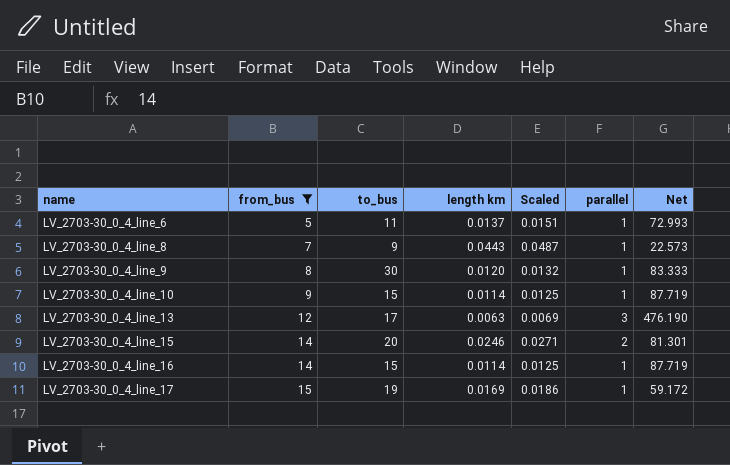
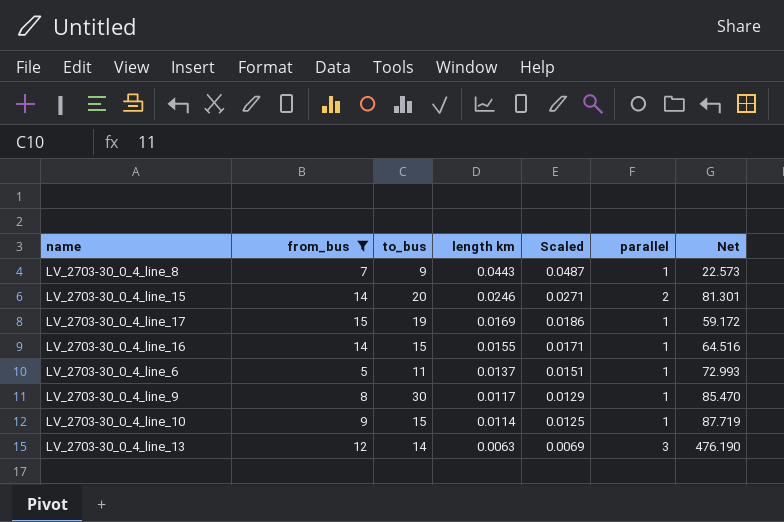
row order: name ascending -> length km descending
LV_2703-30_0_4_line_16 | length km: 0.0114 -> 0.0155
LV_2703-30_0_4_line_16 | Scaled: 0.0125 -> 0.0171
LV_2703-30_0_4_line_16 | Net: 87.719 -> 64.516
LV_2703-30_0_4_line_9 | length km: 0.0120 -> 0.0117
LV_2703-30_0_4_line_9 | Scaled: 0.0132 -> 0.0129
LV_2703-30_0_4_line_9 | Net: 83.333 -> 85.470
LV_2703-30_0_4_line_13 | to_bus: 17 -> 14

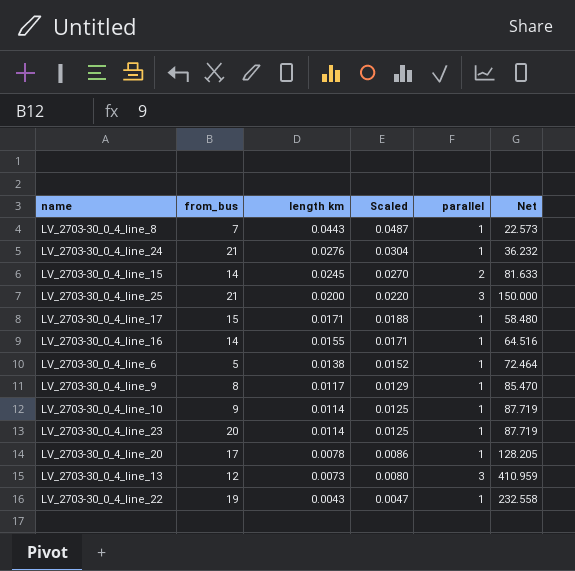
filter: from_bus <= 15 -> none
column to_bus | position: 3 -> none
LV_2703-30_0_4_line_15 | length km: 0.0246 -> 0.0245
LV_2703-30_0_4_line_15 | Scaled: 0.0271 -> 0.0270
LV_2703-30_0_4_line_15 | Net: 81.301 -> 81.633
LV_2703-30_0_4_line_17 | length km: 0.0169 -> 0.0171
LV_2703-30_0_4_line_17 | Scaled: 0.0186 -> 0.0188
LV_2703-30_0_4_line_17 | Net: 59.172 -> 58.480
LV_2703-30_0_4_line_6 | length km: 0.0137 -> 0.0138
LV_2703-30_0_4_line_6 | Scaled: 0.0151 -> 0.0152
LV_2703-30_0_4_line_6 | Net: 72.993 -> 72.464
LV_2703-30_0_4_line_13 | length km: 0.0063 -> 0.0073
LV_2703-30_0_4_line_13 | Scaled: 0.0069 -> 0.0080
LV_2703-30_0_4_line_13 | Net: 476.190 -> 410.959

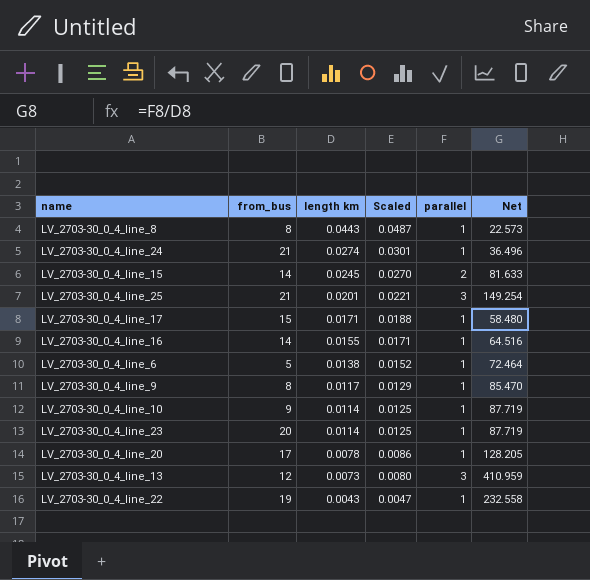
LV_2703-30_0_4_line_8 | from_bus: 7 -> 8
LV_2703-30_0_4_line_24 | length km: 0.0276 -> 0.0274
LV_2703-30_0_4_line_24 | Scaled: 0.0304 -> 0.0301
LV_2703-30_0_4_line_24 | Net: 36.232 -> 36.496
LV_2703-30_0_4_line_25 | length km: 0.0200 -> 0.0201
LV_2703-30_0_4_line_25 | Scaled: 0.0220 -> 0.0221
LV_2703-30_0_4_line_25 | Net: 150.000 -> 149.254

